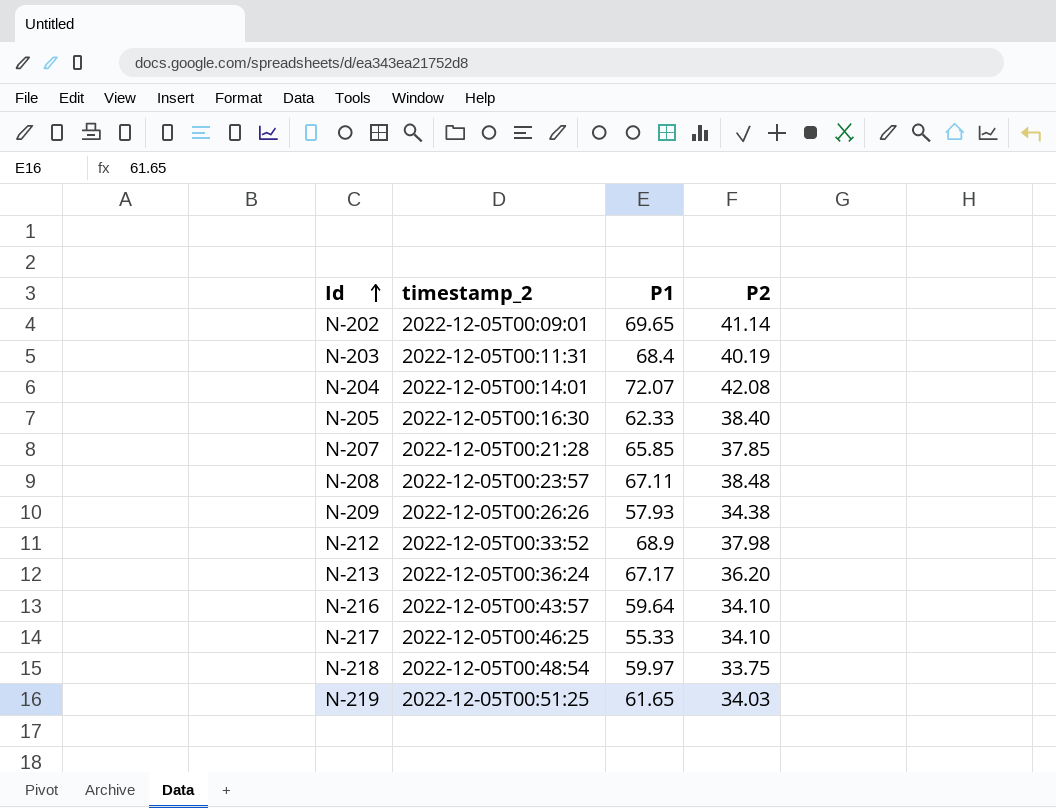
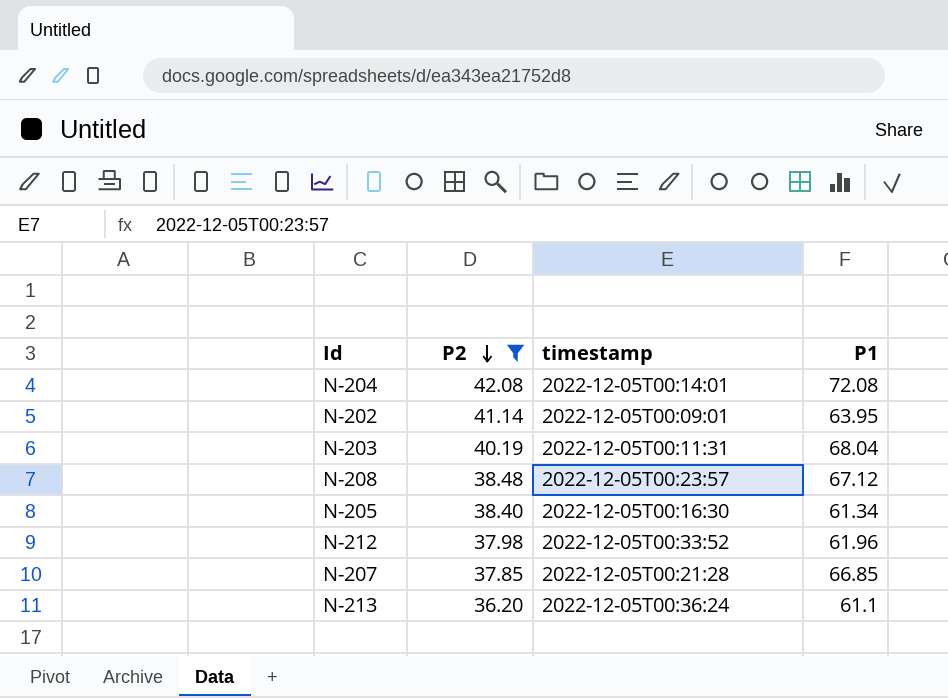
filter: none -> P2 >= 36.20
row order: Id ascending -> P2 descending
column P2 | position: 4 -> 2
column name: timestamp_2 -> timestamp
N-204 | P1: 72.07 -> 72.08
N-202 | P1: 69.65 -> 63.95
N-203 | P1: 68.4 -> 68.04
N-208 | P1: 67.11 -> 67.12
N-205 | P1: 62.33 -> 61.34
N-212 | P1: 68.9 -> 61.96
N-207 | P1: 65.85 -> 66.85
N-213 | P1: 67.17 -> 61.1

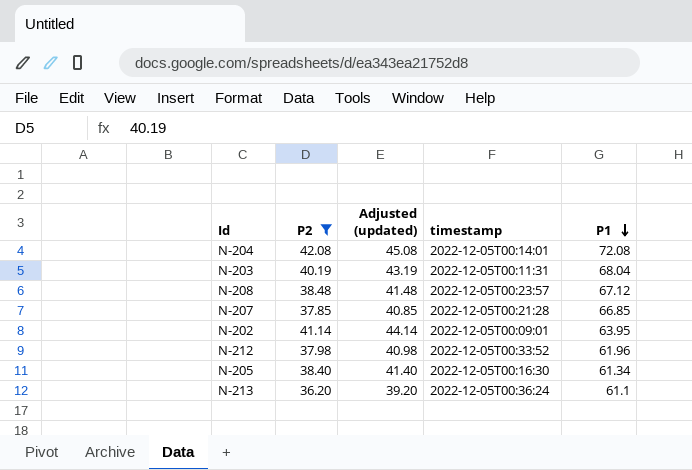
row order: P2 descending -> P1 descending
column Adjusted (updated) | formula: none -> [P2] + 3

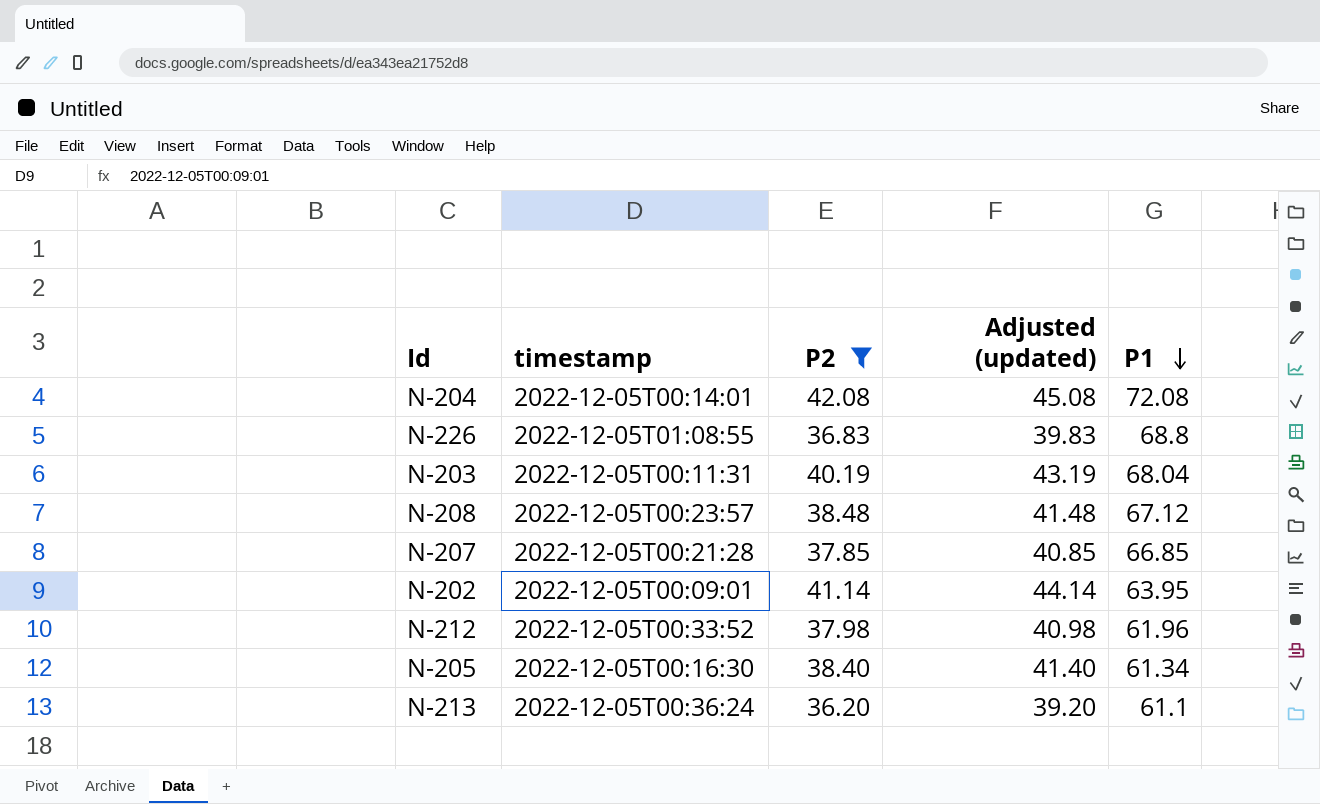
column timestamp | position: 4 -> 2
row N-226: none -> 2022-12-05T01:08:55 | 36.83 | 39.83 | 68.8

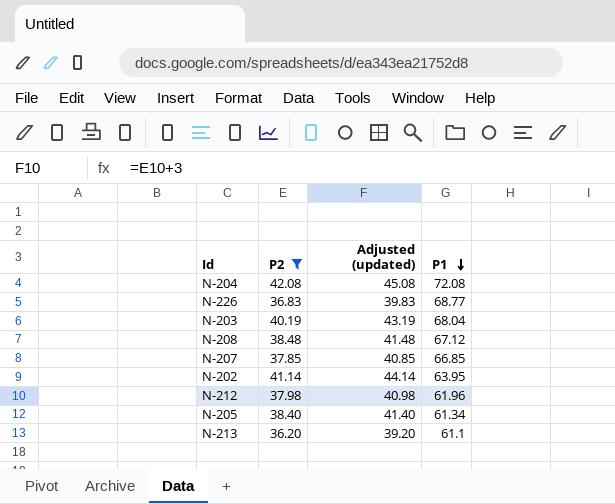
column timestamp | position: 2 -> none
N-226 | P1: 68.8 -> 68.77

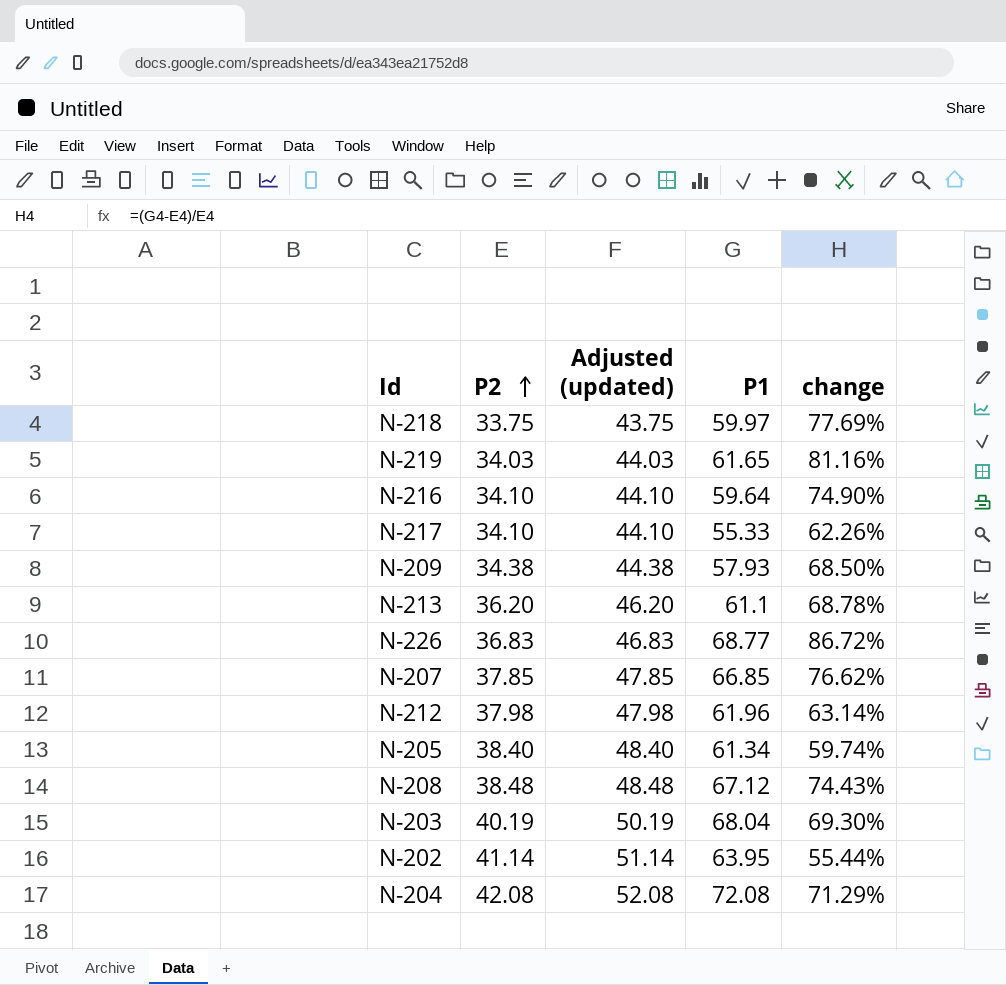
filter: P2 >= 36.20 -> none
row order: P1 descending -> P2 ascending
column Adjusted (updated) | formula: [P2] + 3 -> [P2] + 10
column change | formula: none -> ([P1] - [P2]) / [P2]

